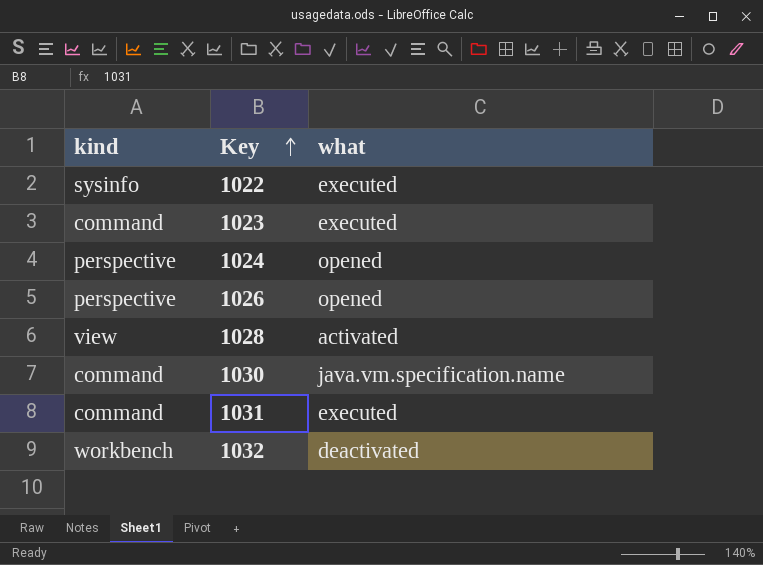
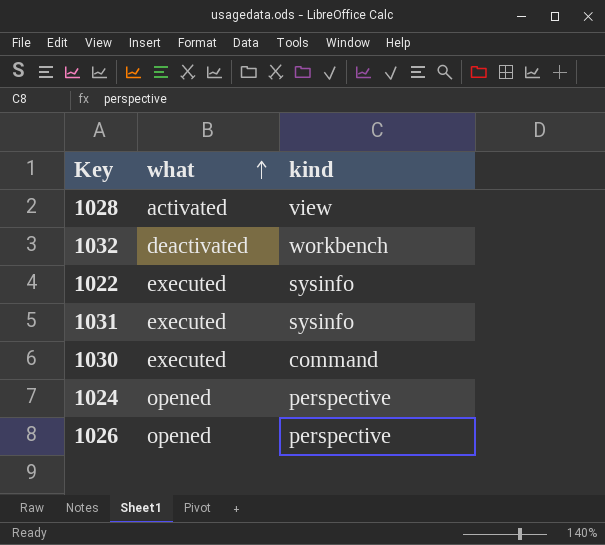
row order: Key ascending -> what ascending
column kind | position: 1 -> 3
row 1023: command | executed -> none
1031 | kind: command -> sysinfo
1030 | what: java.vm.specification.name -> executed

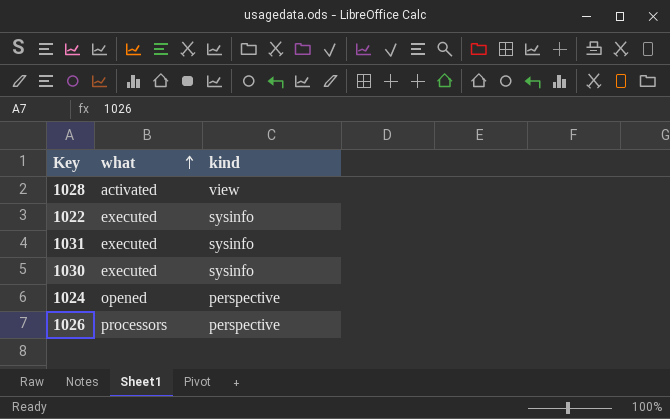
row 1032: deactivated | workbench -> none
1030 | kind: command -> sysinfo
1026 | what: opened -> processors

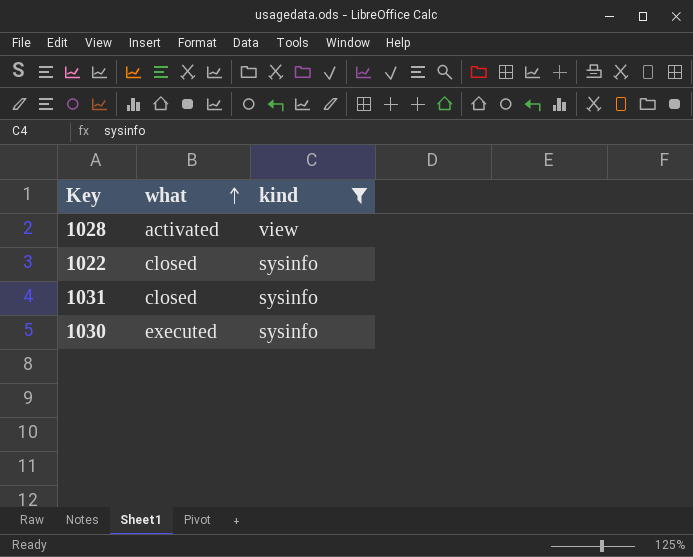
filter: none -> kind != perspective
1022 | what: executed -> closed
1031 | what: executed -> closed

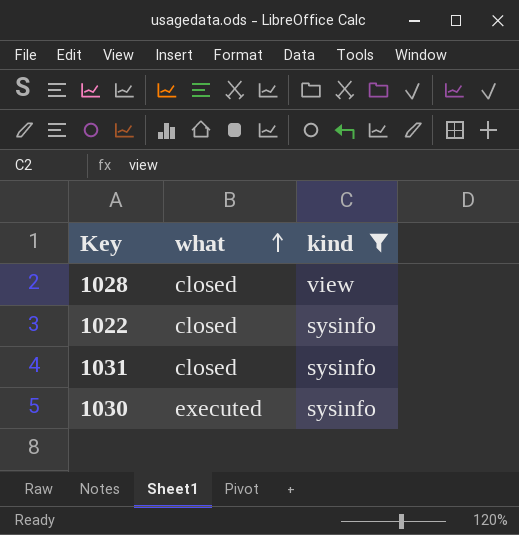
1028 | what: activated -> closed

